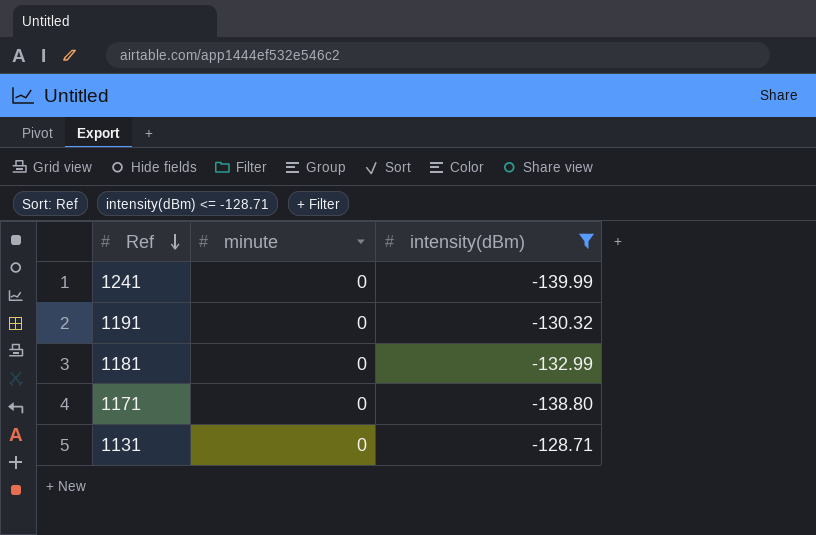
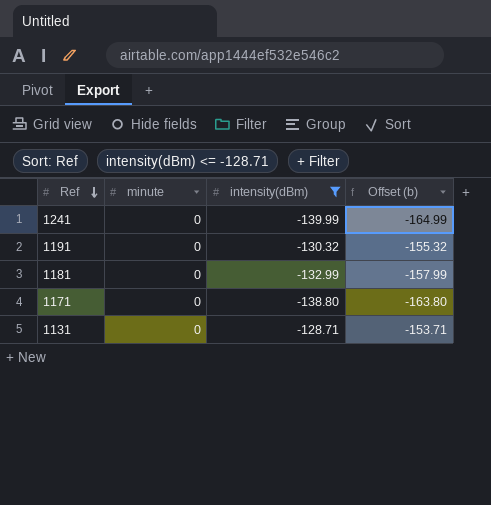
column Offset (b) | formula: none -> [intensity(dBm)] - 25

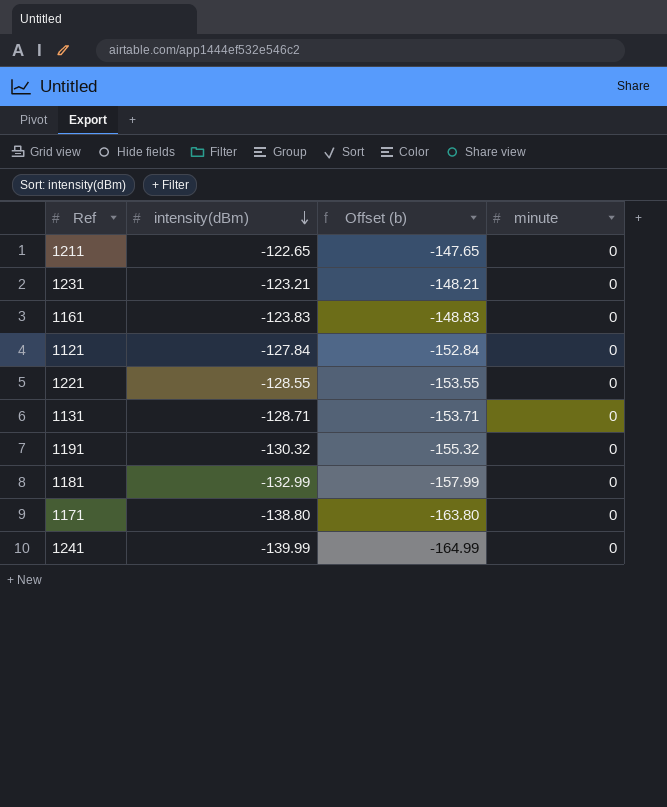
filter: intensity(dBm) <= -128.71 -> none
row order: Ref descending -> intensity(dBm) descending
column minute | position: 2 -> 4

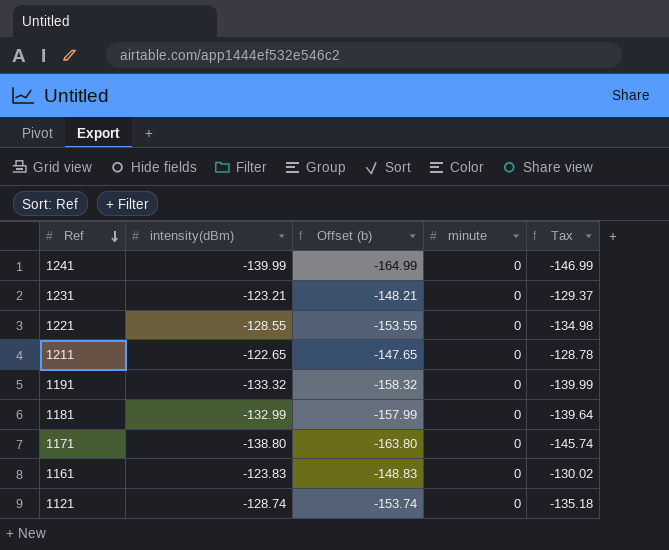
row order: intensity(dBm) descending -> Ref descending
column Tax | formula: none -> [intensity(dBm)] * 1.05
row 1131: -128.71 | -153.71 | 0 -> none
1191 | intensity(dBm): -130.32 -> -133.32
1191 | Offset (b): -155.32 -> -158.32
1121 | intensity(dBm): -127.84 -> -128.74
1121 | Offset (b): -152.84 -> -153.74

